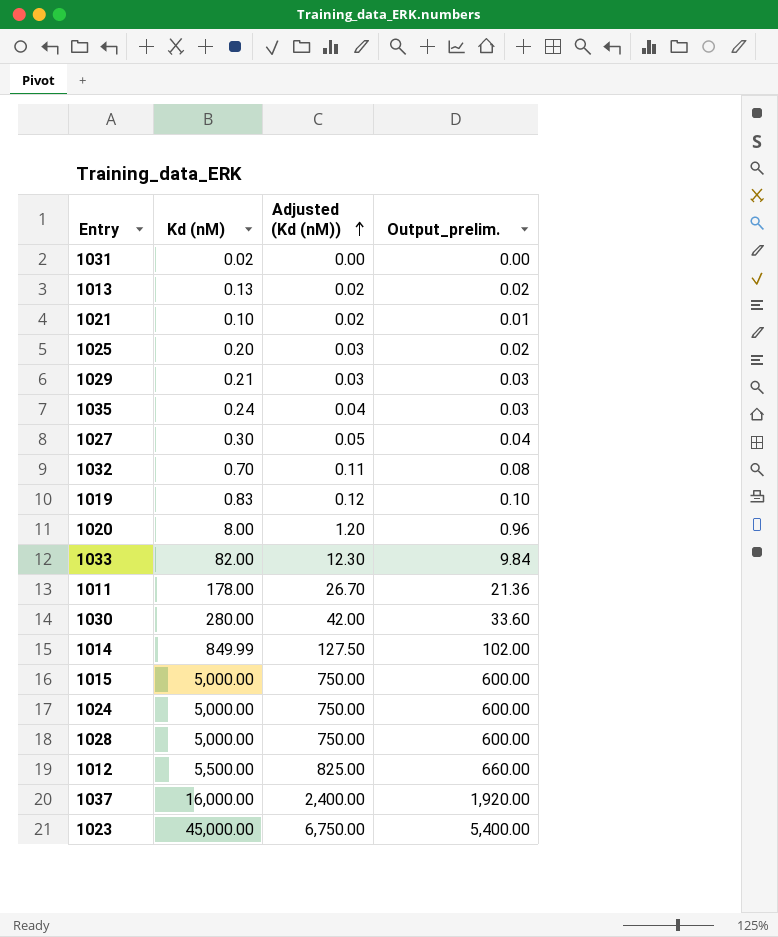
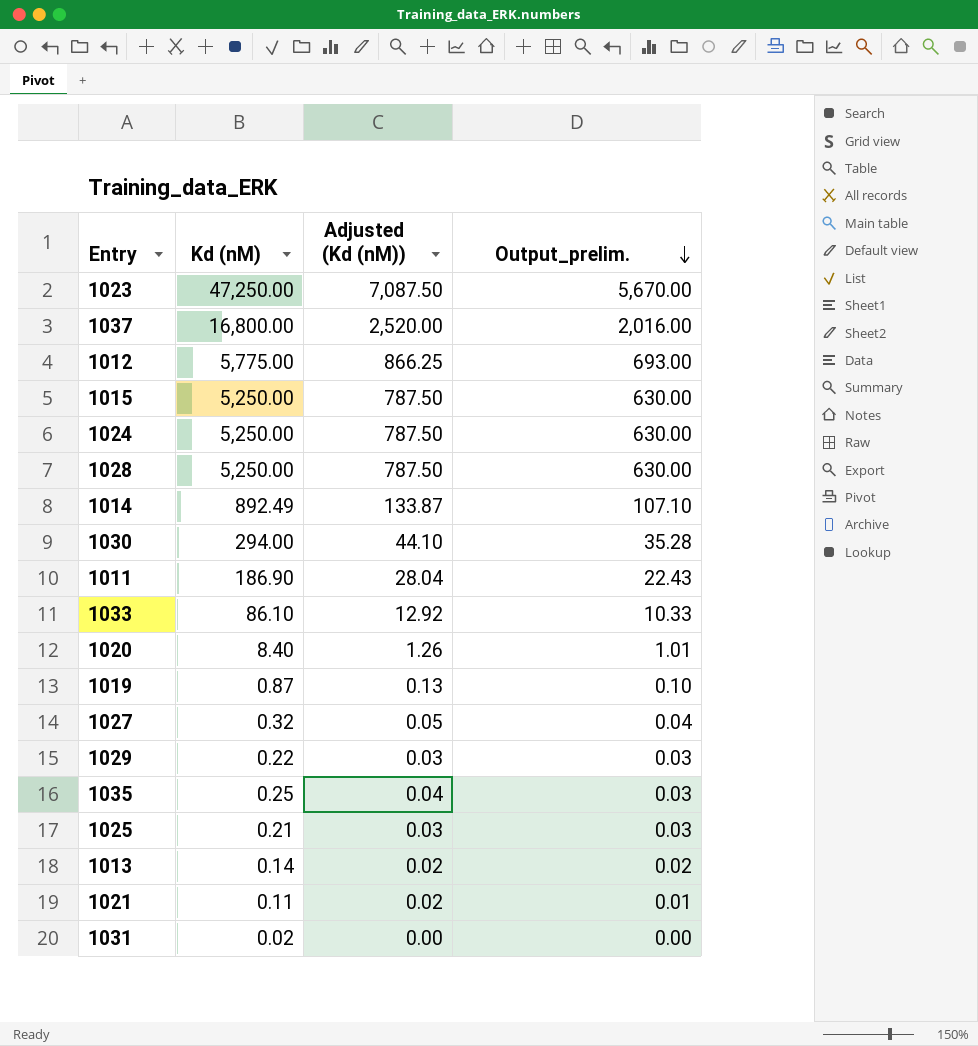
row order: Adjusted (Kd (nM)) ascending -> Output_prelim. descending
row 1032: 0.70 | 0.11 | 0.08 -> none
1023 | Kd (nM): 45,000.00 -> 47,250.00
1023 | Adjusted (Kd (nM)): 6,750.00 -> 7,087.50
1023 | Output_prelim.: 5,400.00 -> 5,670.00
1037 | Kd (nM): 16,000.00 -> 16,800.00
1037 | Adjusted (Kd (nM)): 2,400.00 -> 2,520.00
1037 | Output_prelim.: 1,920.00 -> 2,016.00
1012 | Kd (nM): 5,500.00 -> 5,775.00
1012 | Adjusted (Kd (nM)): 825.00 -> 866.25
1012 | Output_prelim.: 660.00 -> 693.00
1015 | Kd (nM): 5,000.00 -> 5,250.00
1015 | Adjusted (Kd (nM)): 750.00 -> 787.50
1015 | Output_prelim.: 600.00 -> 630.00
1024 | Kd (nM): 5,000.00 -> 5,250.00
1024 | Adjusted (Kd (nM)): 750.00 -> 787.50
1024 | Output_prelim.: 600.00 -> 630.00
1028 | Kd (nM): 5,000.00 -> 5,250.00
1028 | Adjusted (Kd (nM)): 750.00 -> 787.50
1028 | Output_prelim.: 600.00 -> 630.00
1014 | Kd (nM): 849.99 -> 892.49
1014 | Adjusted (Kd (nM)): 127.50 -> 133.87
1014 | Output_prelim.: 102.00 -> 107.10
1030 | Kd (nM): 280.00 -> 294.00
1030 | Adjusted (Kd (nM)): 42.00 -> 44.10
1030 | Output_prelim.: 33.60 -> 35.28
1011 | Kd (nM): 178.00 -> 186.90
1011 | Adjusted (Kd (nM)): 26.70 -> 28.04
1011 | Output_prelim.: 21.36 -> 22.43
1033 | Kd (nM): 82.00 -> 86.10
1033 | Adjusted (Kd (nM)): 12.30 -> 12.92
1033 | Output_prelim.: 9.84 -> 10.33
1020 | Kd (nM): 8.00 -> 8.40
1020 | Adjusted (Kd (nM)): 1.20 -> 1.26
1020 | Output_prelim.: 0.96 -> 1.01
1019 | Kd (nM): 0.83 -> 0.87
1019 | Adjusted (Kd (nM)): 0.12 -> 0.13
1027 | Kd (nM): 0.30 -> 0.32
1029 | Kd (nM): 0.21 -> 0.22
1035 | Kd (nM): 0.24 -> 0.25
1025 | Kd (nM): 0.20 -> 0.21
1025 | Output_prelim.: 0.02 -> 0.03
1013 | Kd (nM): 0.13 -> 0.14
1021 | Kd (nM): 0.10 -> 0.11

